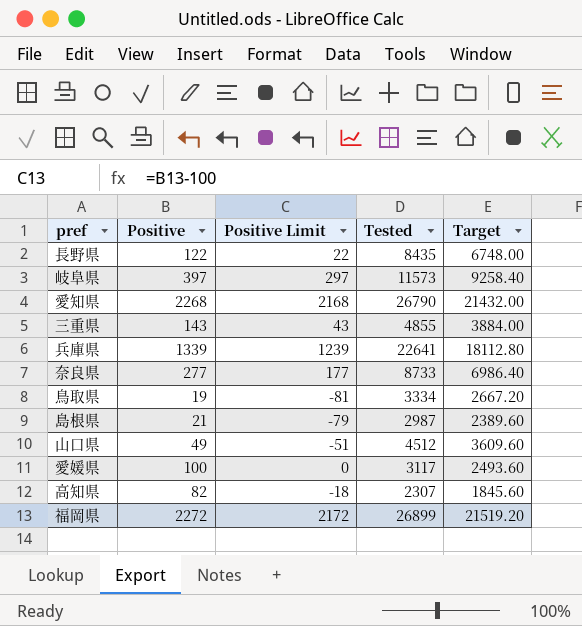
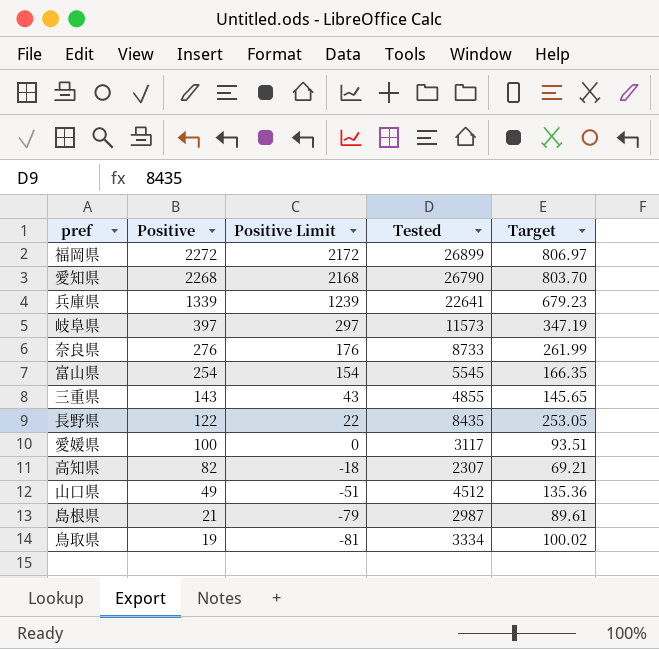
row order: none -> Positive descending
column Target | formula: [Tested] * 0.8 -> [Tested] * 0.03
奈良県 | Positive: 277 -> 276
奈良県 | Positive Limit: 177 -> 176
row 富山県: none -> 254 | 154 | 5545 | 166.35

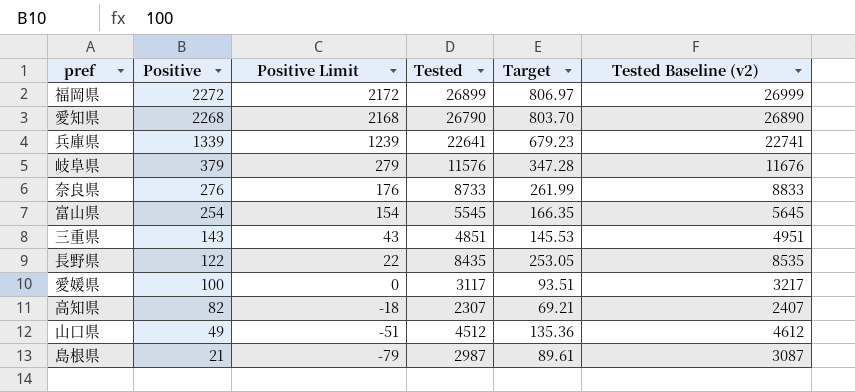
column Tested Baseline (v2) | formula: none -> [Tested] + 100
row 鳥取県: 19 | -81 | 3334 | 100.02 -> none
岐阜県 | Positive: 397 -> 379
岐阜県 | Positive Limit: 297 -> 279
岐阜県 | Tested: 11573 -> 11576
岐阜県 | Target: 347.19 -> 347.28
三重県 | Tested: 4855 -> 4851
三重県 | Target: 145.65 -> 145.53

